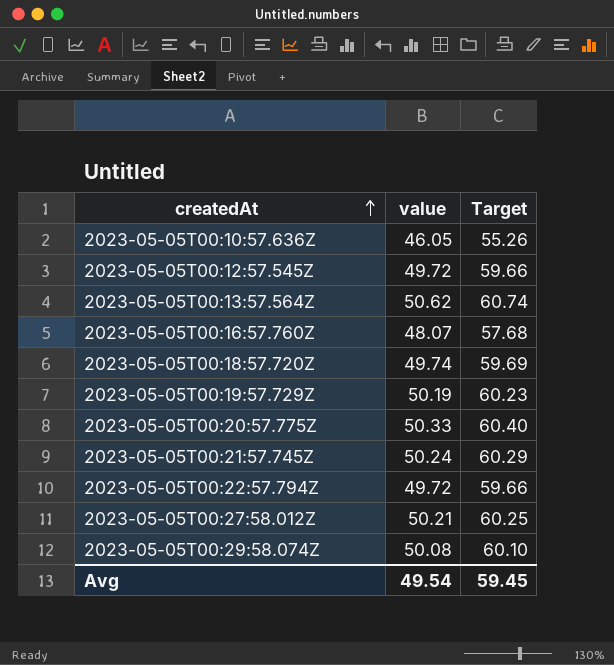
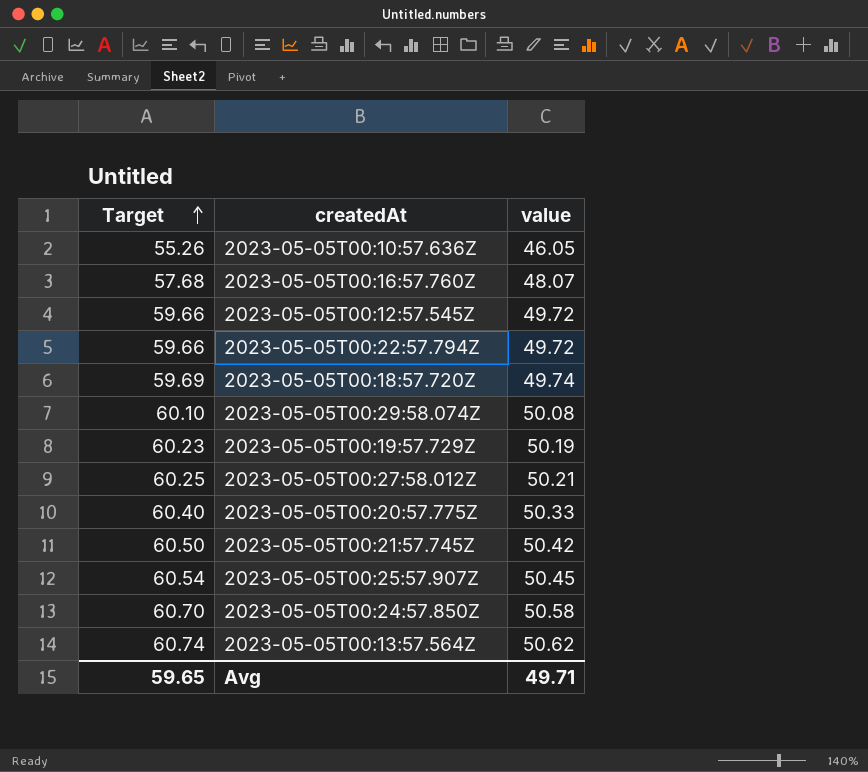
row order: createdAt ascending -> Target ascending
column Target | position: 3 -> 1
2023-05-05T00:21:57.745Z | Target: 60.29 -> 60.50
2023-05-05T00:21:57.745Z | value: 50.24 -> 50.42
row 2023-05-05T00:25:57.907Z: none -> 60.54 | 50.45
row 2023-05-05T00:24:57.850Z: none -> 60.70 | 50.58
Avg | Target: 59.45 -> 59.65
Avg | value: 49.54 -> 49.71

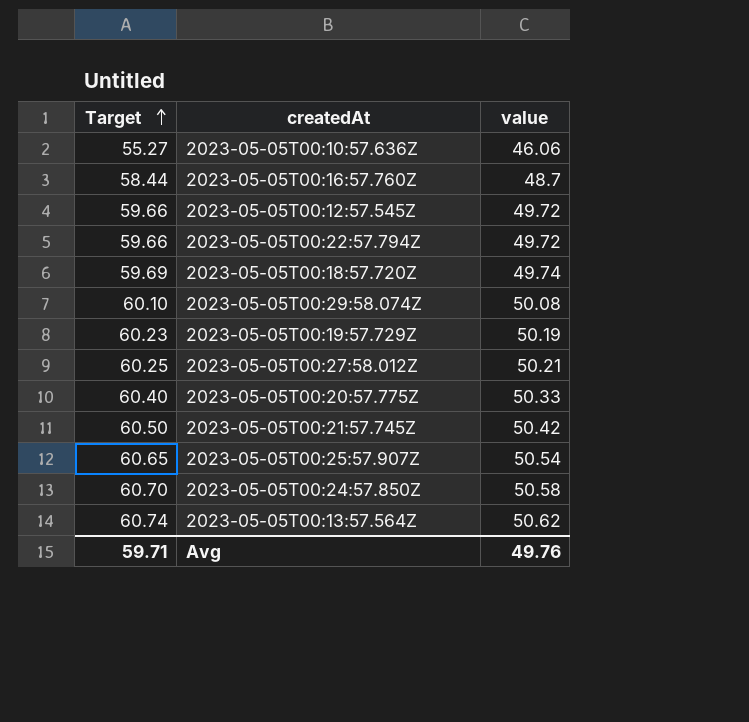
2023-05-05T00:10:57.636Z | Target: 55.26 -> 55.27
2023-05-05T00:10:57.636Z | value: 46.05 -> 46.06
2023-05-05T00:16:57.760Z | Target: 57.68 -> 58.44
2023-05-05T00:16:57.760Z | value: 48.07 -> 48.7
2023-05-05T00:25:57.907Z | Target: 60.54 -> 60.65
2023-05-05T00:25:57.907Z | value: 50.45 -> 50.54
Avg | Target: 59.65 -> 59.71
Avg | value: 49.71 -> 49.76

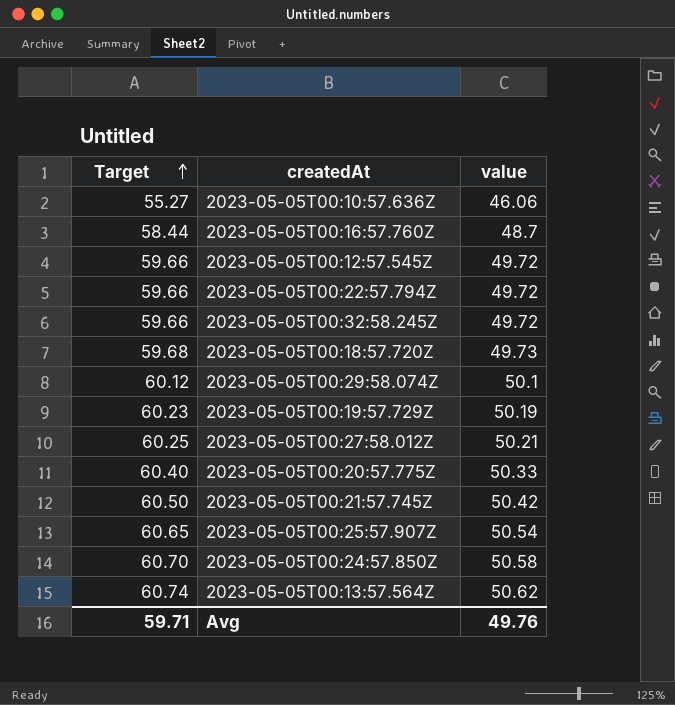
row 2023-05-05T00:32:58.245Z: none -> 59.66 | 49.72
2023-05-05T00:18:57.720Z | Target: 59.69 -> 59.68
2023-05-05T00:18:57.720Z | value: 49.74 -> 49.73
2023-05-05T00:29:58.074Z | Target: 60.10 -> 60.12
2023-05-05T00:29:58.074Z | value: 50.08 -> 50.1

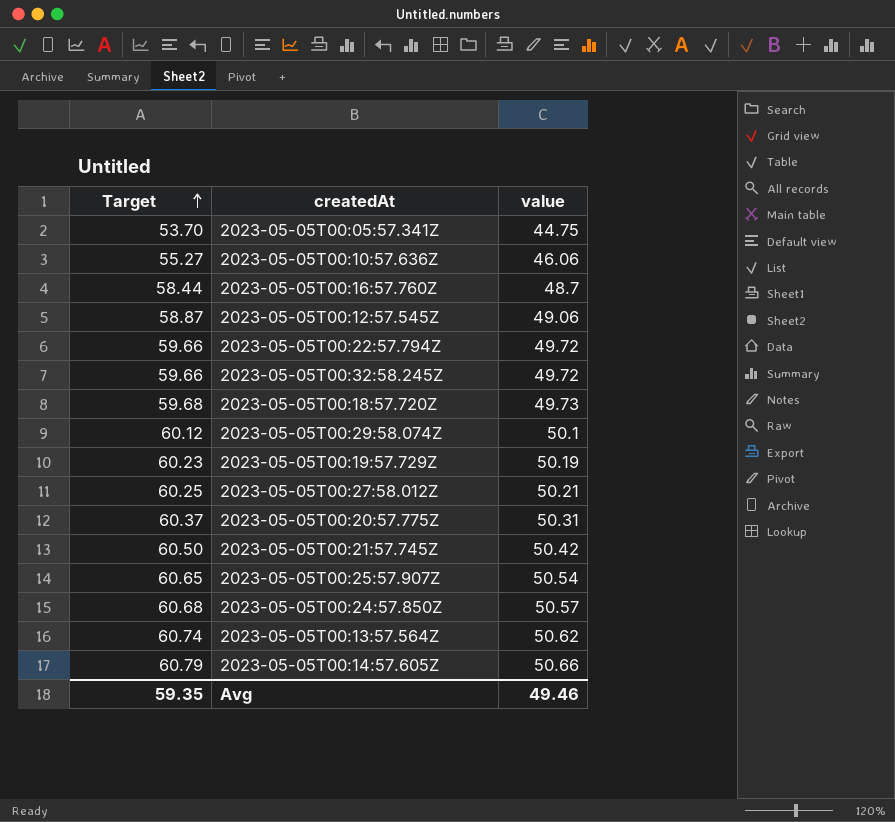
row 2023-05-05T00:05:57.341Z: none -> 53.70 | 44.75
2023-05-05T00:12:57.545Z | Target: 59.66 -> 58.87
2023-05-05T00:12:57.545Z | value: 49.72 -> 49.06
2023-05-05T00:20:57.775Z | Target: 60.40 -> 60.37
2023-05-05T00:20:57.775Z | value: 50.33 -> 50.31
2023-05-05T00:24:57.850Z | Target: 60.70 -> 60.68
2023-05-05T00:24:57.850Z | value: 50.58 -> 50.57
row 2023-05-05T00:14:57.605Z: none -> 60.79 | 50.66
Avg | Target: 59.71 -> 59.35
Avg | value: 49.76 -> 49.46

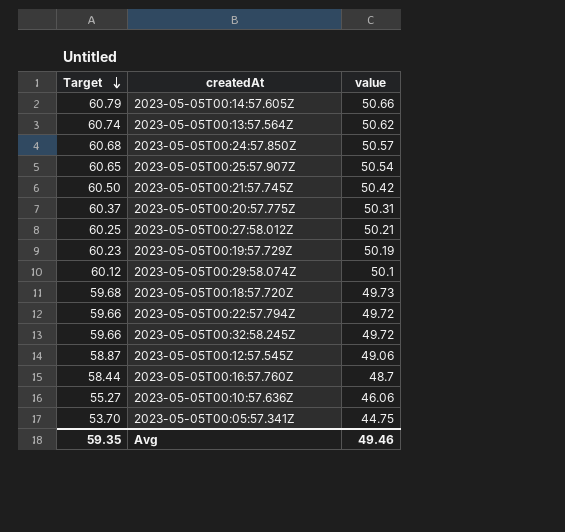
row order: Target ascending -> Target descending

